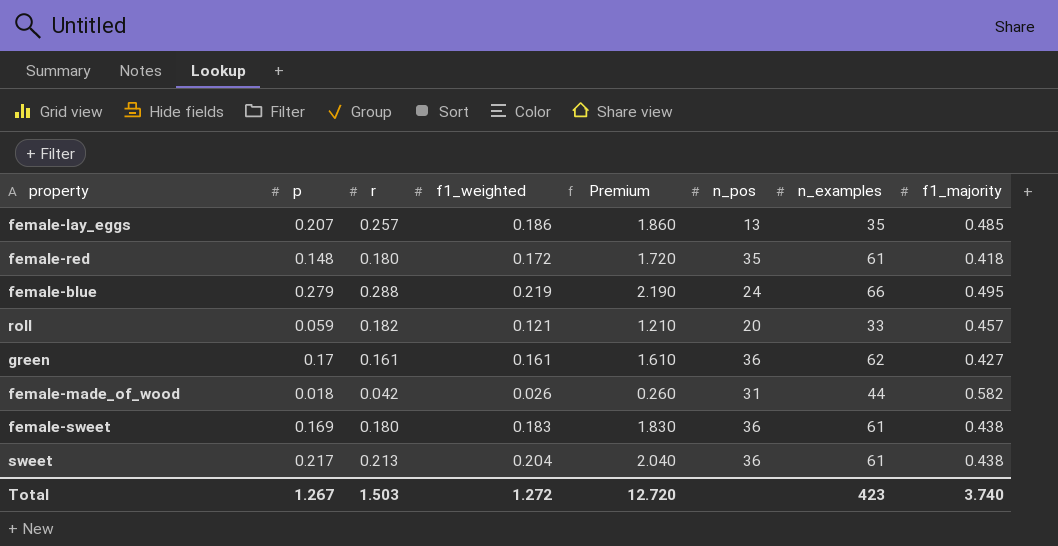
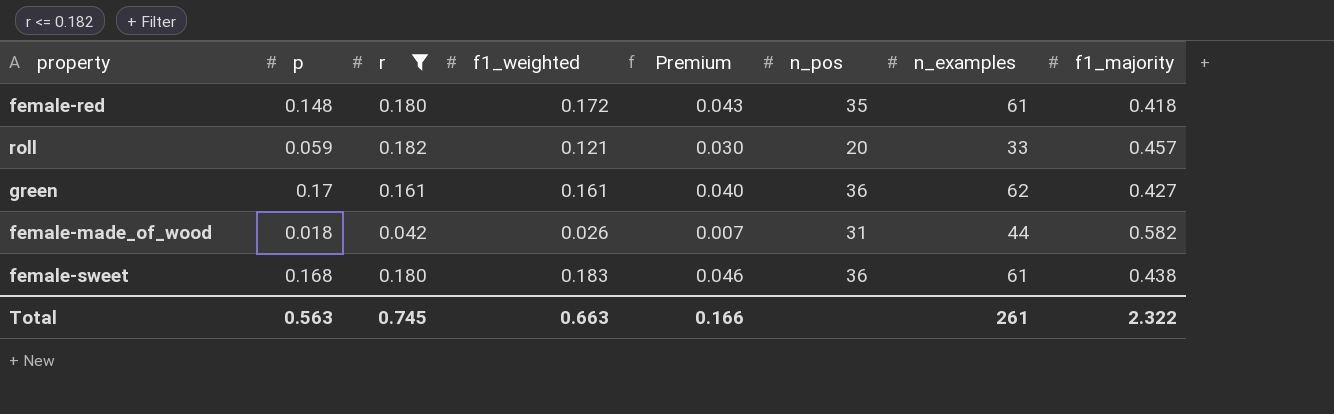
filter: none -> r <= 0.182
column Premium | formula: [f1_weighted] * 10 -> [f1_weighted] * 0.25
female-sweet | p: 0.169 -> 0.168
Total | p: 1.267 -> 0.563
Total | r: 1.503 -> 0.745
Total | f1_weighted: 1.272 -> 0.663
Total | Premium: 12.720 -> 0.166
Total | n_examples: 423 -> 261
Total | f1_majority: 3.740 -> 2.322

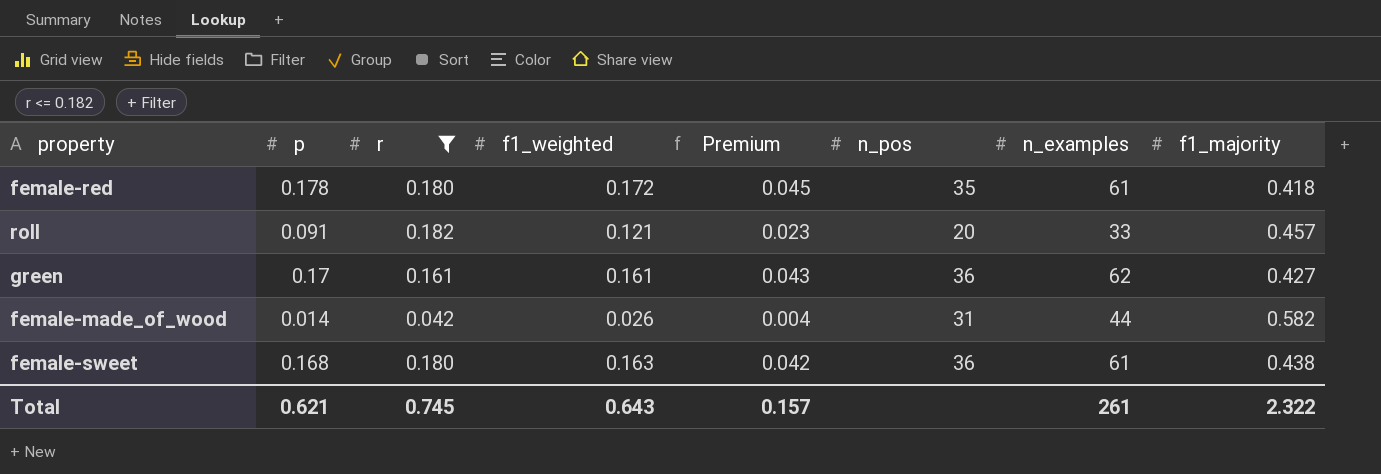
column Premium | formula: [f1_weighted] * 0.25 -> [p] * 0.25
female-red | p: 0.148 -> 0.178
roll | p: 0.059 -> 0.091
female-made_of_wood | p: 0.018 -> 0.014
female-sweet | f1_weighted: 0.183 -> 0.163
Total | p: 0.563 -> 0.621
Total | f1_weighted: 0.663 -> 0.643
Total | Premium: 0.166 -> 0.157

